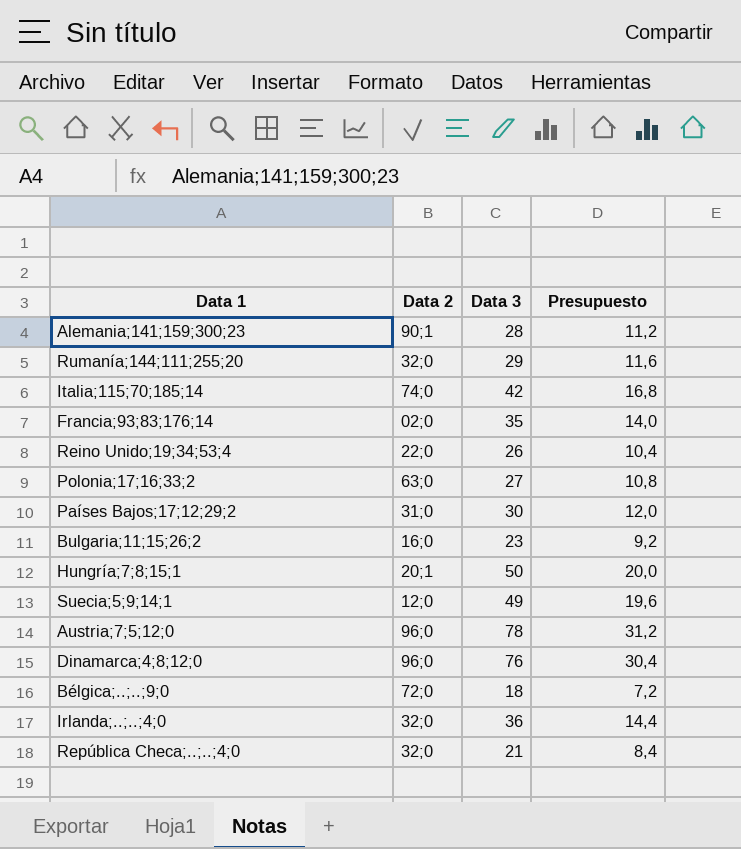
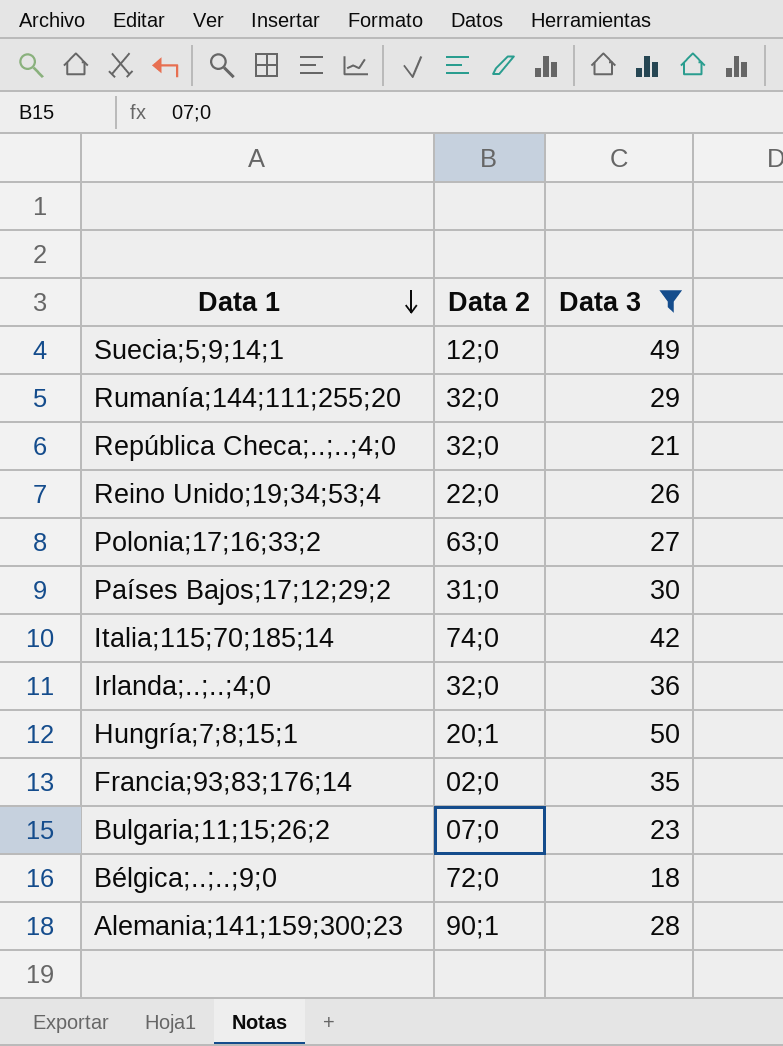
filter: none -> Data 3 <= 50
row order: none -> Data 1 descending
column Presupuesto | formula: [Data 3] * 0,4 -> none
Bulgaria;11;15;26;2 | Data 2: 16;0 -> 07;0

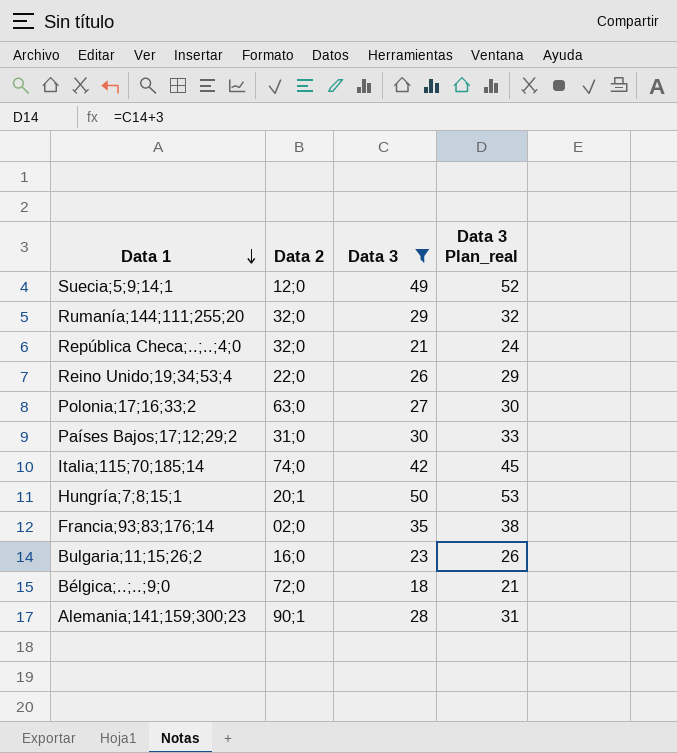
column Data 3 Plan_real | formula: none -> [Data 3] + 3
row Irlanda;..;..;4;0: 32;0 | 36 -> none
Bulgaria;11;15;26;2 | Data 2: 07;0 -> 16;0

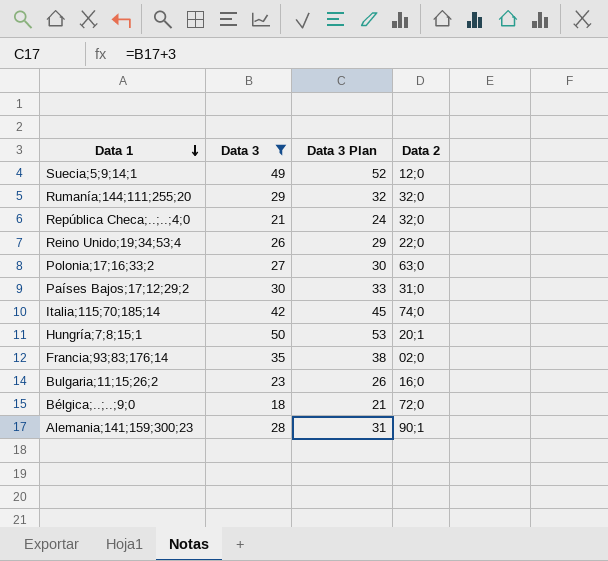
column name: Data 3 Plan_real -> Data 3 Plan
column Data 2 | position: 2 -> 4

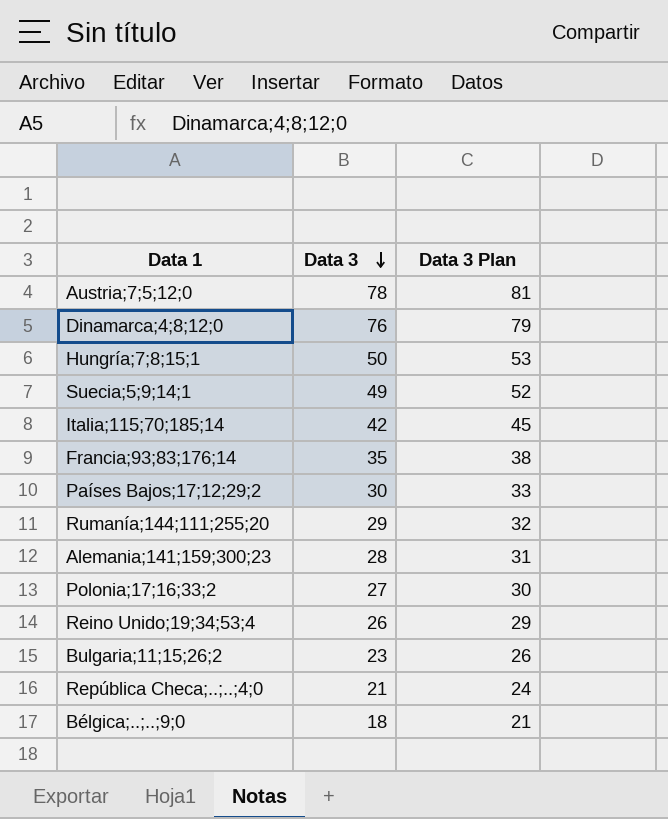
filter: Data 3 <= 50 -> none
row order: Data 1 descending -> Data 3 descending
column Data 2 | position: 4 -> none

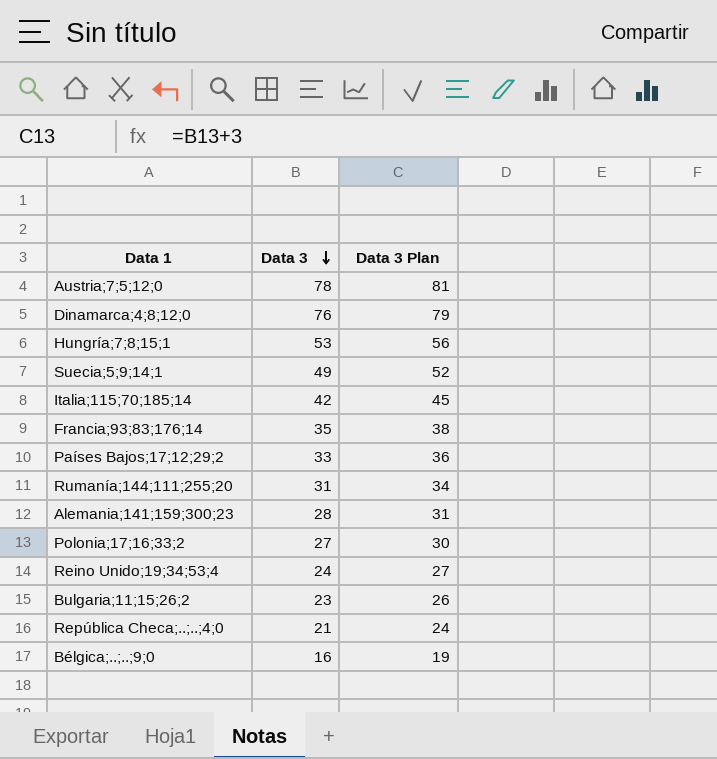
Hungría;7;8;15;1 | Data 3: 50 -> 53
Hungría;7;8;15;1 | Data 3 Plan: 53 -> 56
Países Bajos;17;12;29;2 | Data 3: 30 -> 33
Países Bajos;17;12;29;2 | Data 3 Plan: 33 -> 36
Rumanía;144;111;255;20 | Data 3: 29 -> 31
Rumanía;144;111;255;20 | Data 3 Plan: 32 -> 34
Reino Unido;19;34;53;4 | Data 3: 26 -> 24
Reino Unido;19;34;53;4 | Data 3 Plan: 29 -> 27
Bélgica;..;..;9;0 | Data 3: 18 -> 16
Bélgica;..;..;9;0 | Data 3 Plan: 21 -> 19

